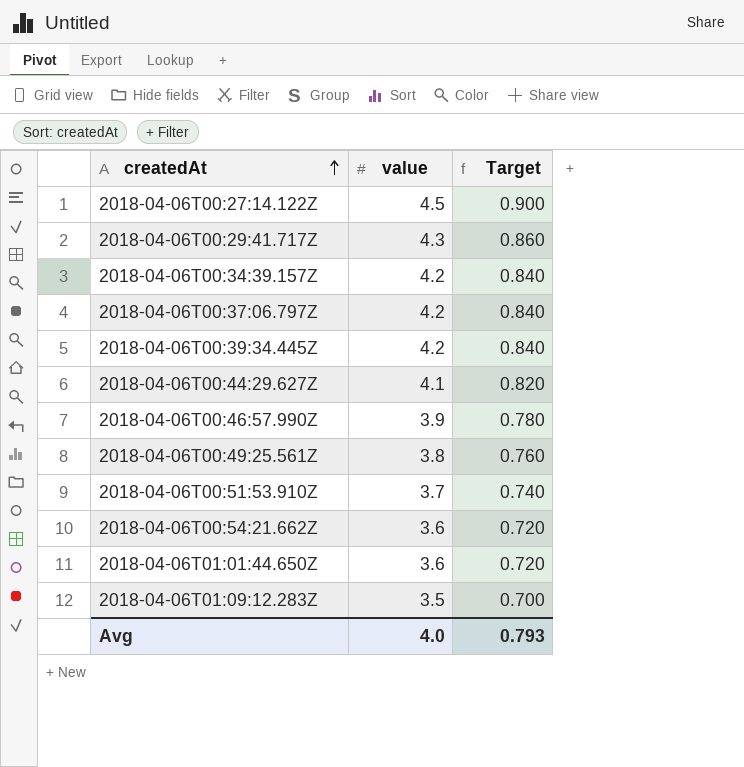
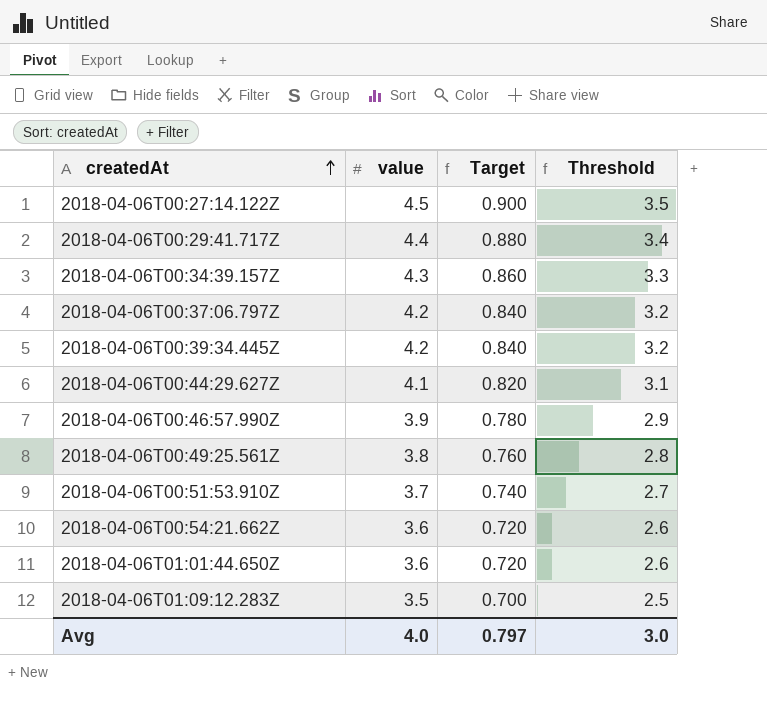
column Threshold | formula: none -> [value] - 1
2018-04-06T00:29:41.717Z | value: 4.3 -> 4.4
2018-04-06T00:29:41.717Z | Target: 0.860 -> 0.880
2018-04-06T00:34:39.157Z | value: 4.2 -> 4.3
2018-04-06T00:34:39.157Z | Target: 0.840 -> 0.860
Avg | Target: 0.793 -> 0.797

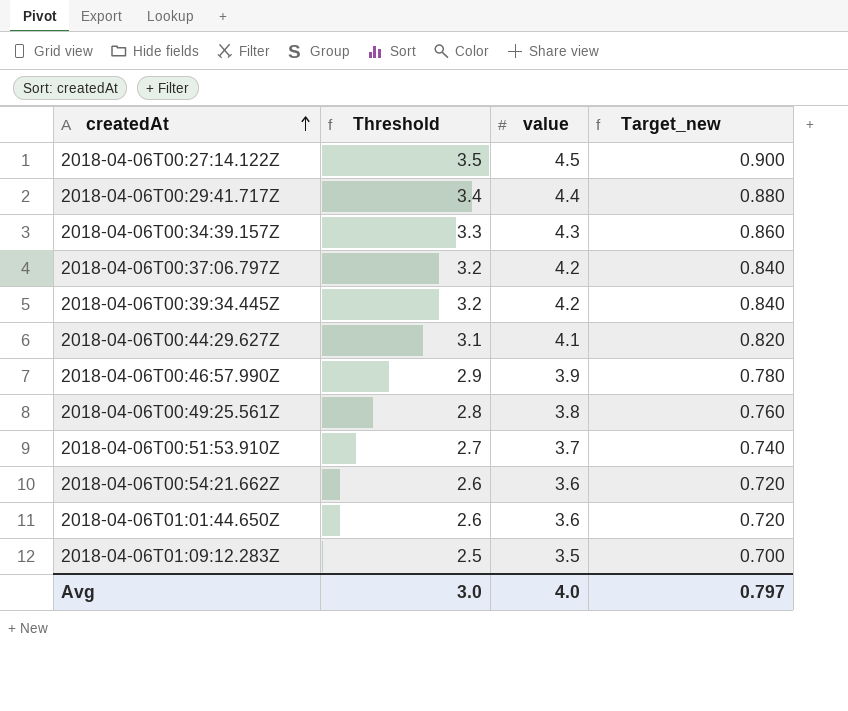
column Threshold | position: 4 -> 2
column name: Target -> Target_new

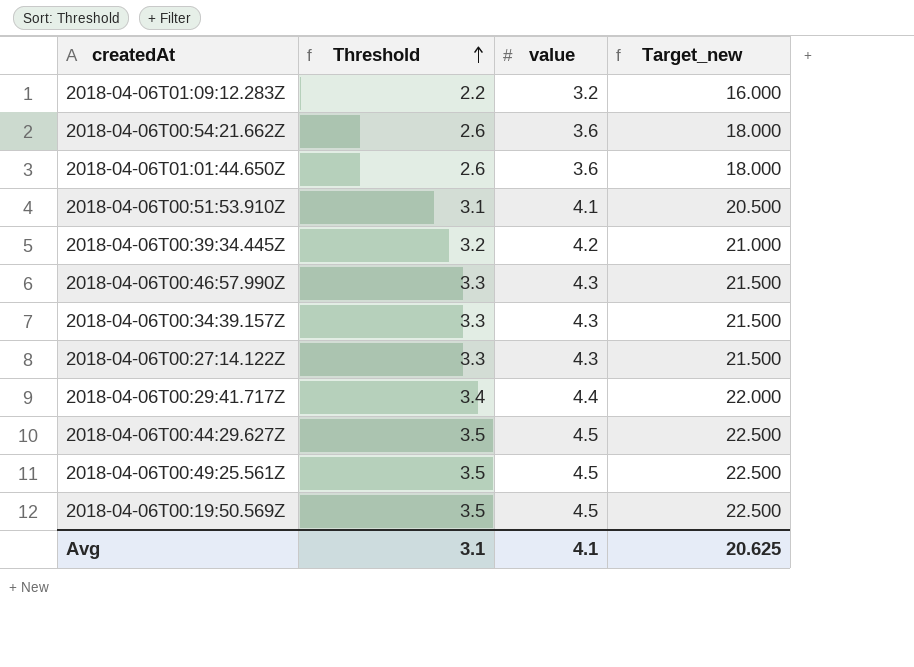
row order: createdAt ascending -> Threshold ascending
column Target_new | formula: [value] * 0.2 -> [value] * 5
row 2018-04-06T00:37:06.797Z: 3.2 | 4.2 | 0.840 -> none
2018-04-06T01:09:12.283Z | Threshold: 2.5 -> 2.2
2018-04-06T01:09:12.283Z | value: 3.5 -> 3.2
2018-04-06T00:51:53.910Z | Threshold: 2.7 -> 3.1
2018-04-06T00:51:53.910Z | value: 3.7 -> 4.1
2018-04-06T00:46:57.990Z | Threshold: 2.9 -> 3.3
2018-04-06T00:46:57.990Z | value: 3.9 -> 4.3
2018-04-06T00:27:14.122Z | Threshold: 3.5 -> 3.3
2018-04-06T00:27:14.122Z | value: 4.5 -> 4.3
2018-04-06T00:44:29.627Z | Threshold: 3.1 -> 3.5
2018-04-06T00:44:29.627Z | value: 4.1 -> 4.5
2018-04-06T00:49:25.561Z | Threshold: 2.8 -> 3.5
2018-04-06T00:49:25.561Z | value: 3.8 -> 4.5
row 2018-04-06T00:19:50.569Z: none -> 3.5 | 4.5 | 22.500
Avg | Threshold: 3.0 -> 3.1
Avg | value: 4.0 -> 4.1
Avg | Target_new: 0.797 -> 20.625

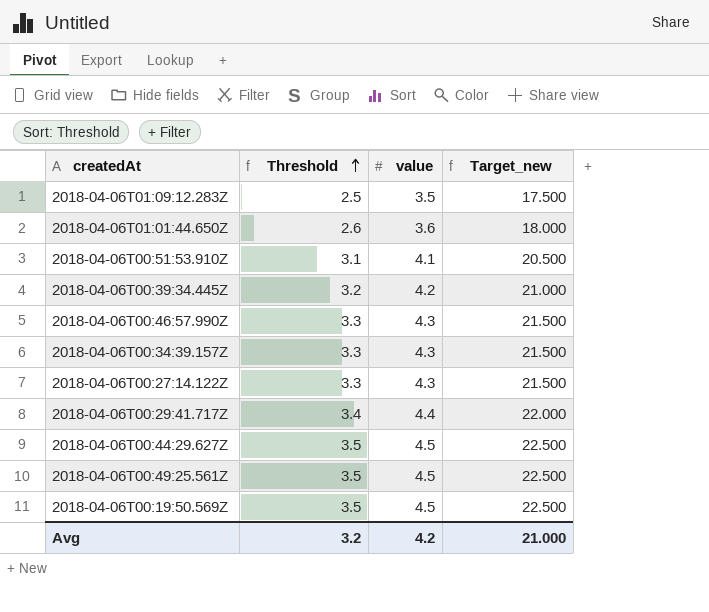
row 2018-04-06T00:54:21.662Z: 2.6 | 3.6 | 18.000 -> none
2018-04-06T01:09:12.283Z | Threshold: 2.2 -> 2.5
2018-04-06T01:09:12.283Z | value: 3.2 -> 3.5
2018-04-06T01:09:12.283Z | Target_new: 16.000 -> 17.500
Avg | Threshold: 3.1 -> 3.2
Avg | value: 4.1 -> 4.2
Avg | Target_new: 20.625 -> 21.000

